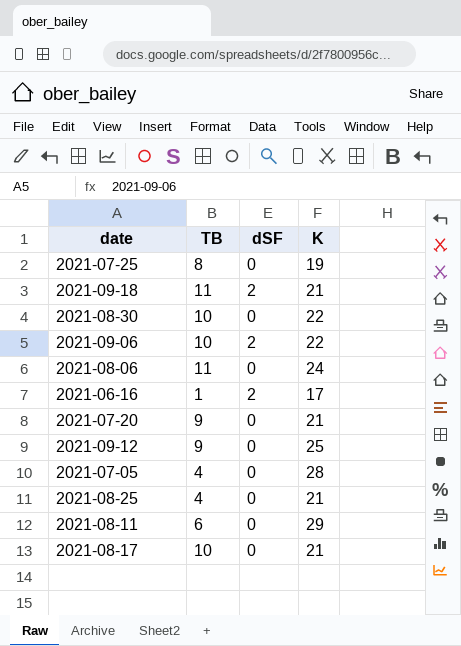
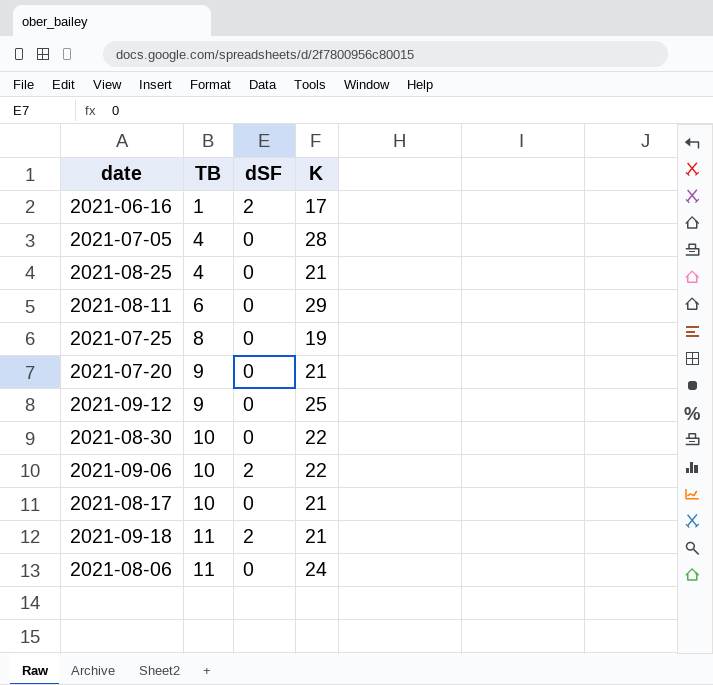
row order: none -> TB ascending

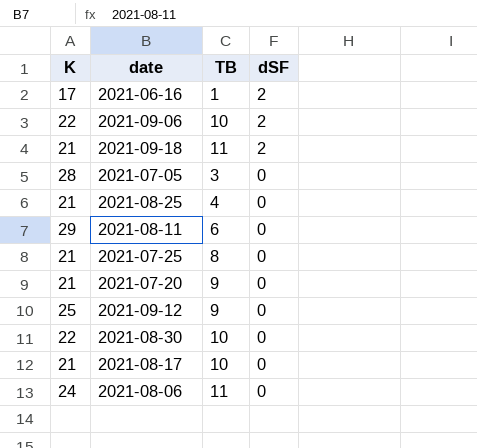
row order: TB ascending -> dSF descending
column K | position: 4 -> 1
2021-07-05 | TB: 4 -> 3
2021-07-25 | K: 19 -> 21

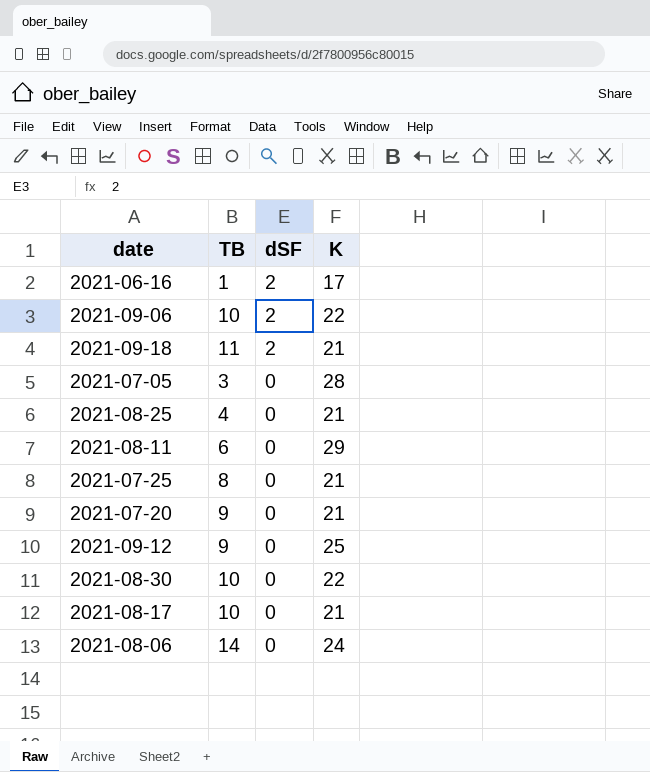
column K | position: 1 -> 4
2021-08-06 | TB: 11 -> 14

